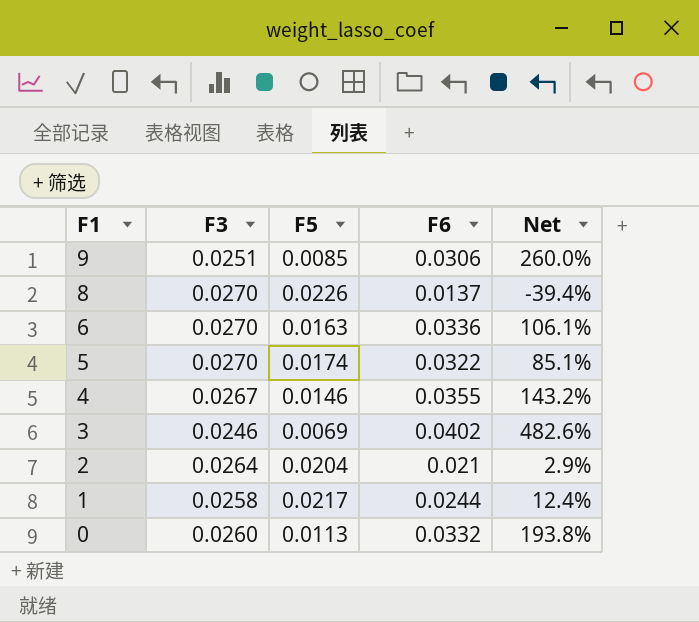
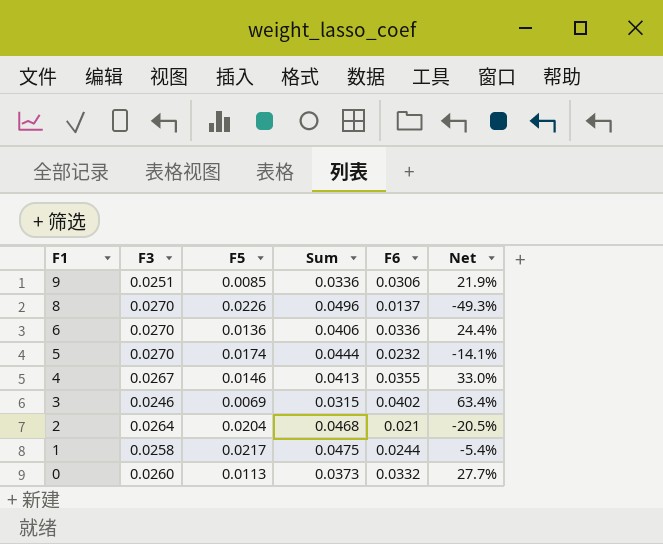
column Sum | formula: none -> [F3] + [F5]
column Net | formula: ([F6] - [F5]) / [F5] -> ([F6] - [F3]) / [F3]
6 | F5: 0.0163 -> 0.0136
5 | F6: 0.0322 -> 0.0232

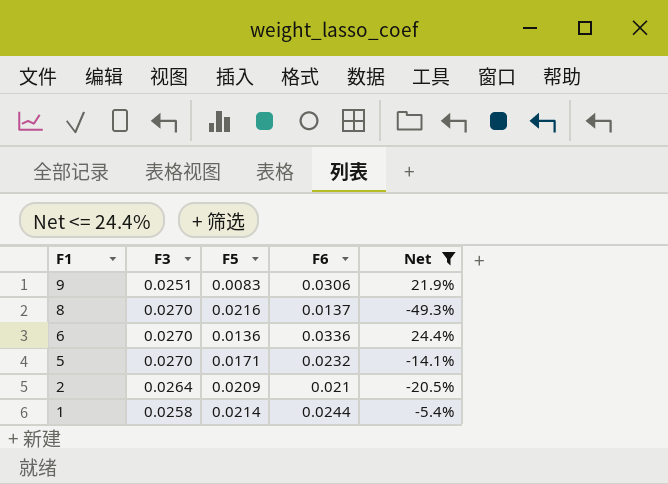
filter: none -> Net <= 24.4%
column Sum | formula: [F3] + [F5] -> none
9 | F5: 0.0085 -> 0.0083
8 | F5: 0.0226 -> 0.0216
5 | F5: 0.0174 -> 0.0171
2 | F5: 0.0204 -> 0.0209
1 | F5: 0.0217 -> 0.0214

